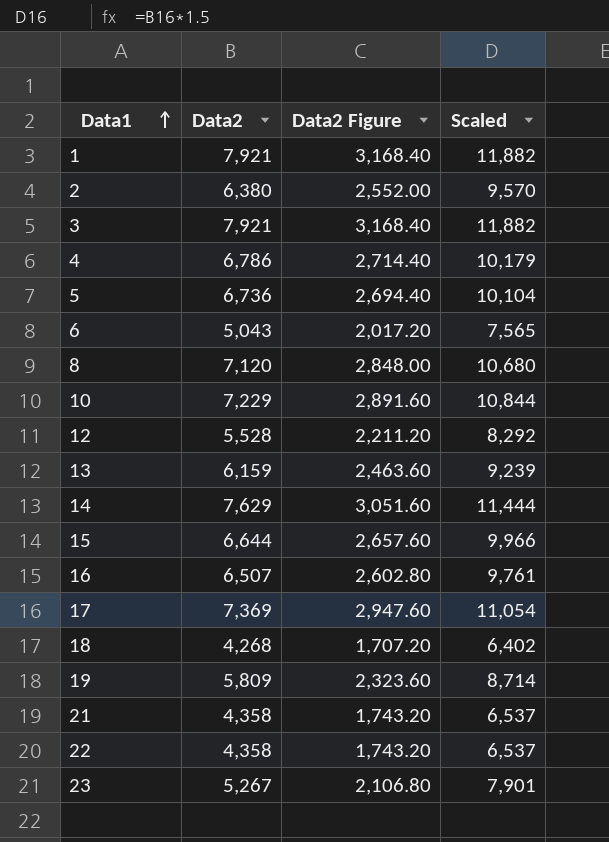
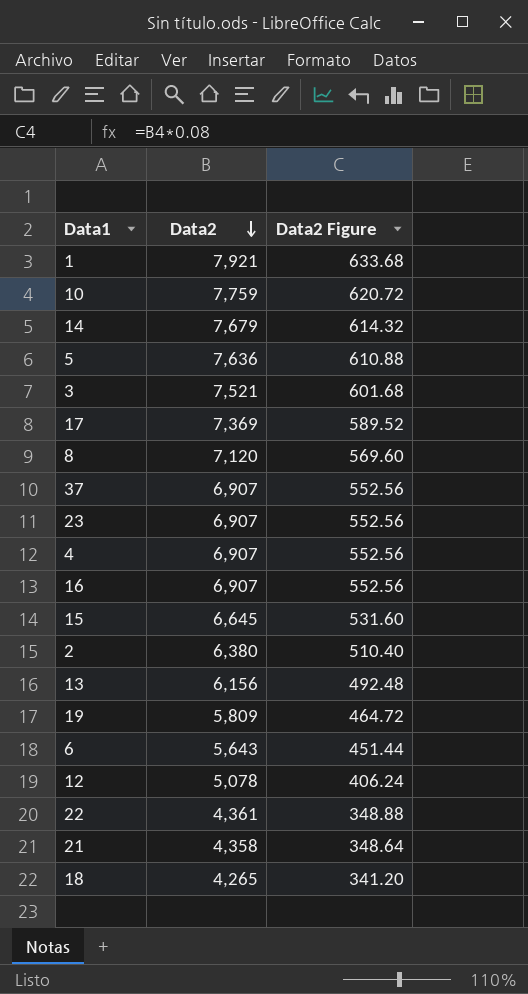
row order: Data1 ascending -> Data2 descending
column Scaled | formula: [Data2] * 1.5 -> none
column Data2 Figure | formula: [Data2] * 0.4 -> [Data2] * 0.08
10 | Data2: 7,229 -> 7,759
14 | Data2: 7,629 -> 7,679
5 | Data2: 6,736 -> 7,636
3 | Data2: 7,921 -> 7,521
row 37: none -> 6,907 | 552.56
23 | Data2: 5,267 -> 6,907
4 | Data2: 6,786 -> 6,907
16 | Data2: 6,507 -> 6,907
15 | Data2: 6,644 -> 6,645
13 | Data2: 6,159 -> 6,156
6 | Data2: 5,043 -> 5,643
12 | Data2: 5,528 -> 5,078
22 | Data2: 4,358 -> 4,361
18 | Data2: 4,268 -> 4,265

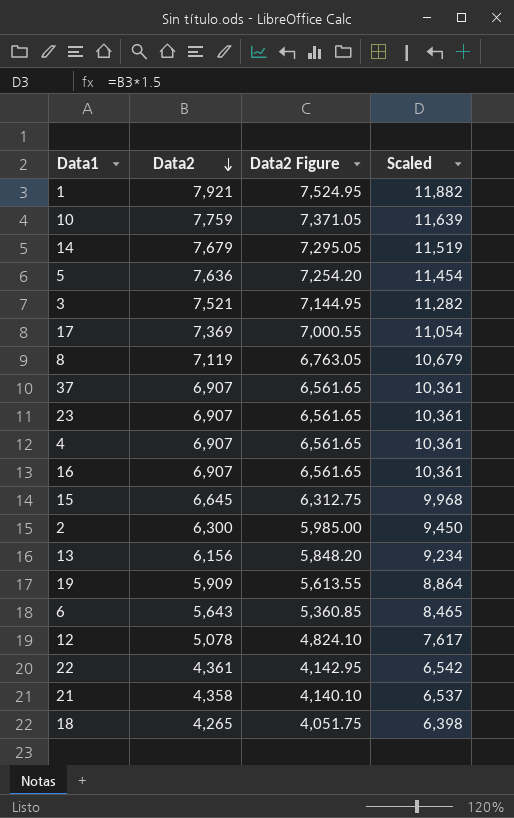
column Data2 Figure | formula: [Data2] * 0.08 -> [Data2] * 0.95
column Scaled | formula: none -> [Data2] * 1.5
8 | Data2: 7,120 -> 7,119
2 | Data2: 6,380 -> 6,300
19 | Data2: 5,809 -> 5,909

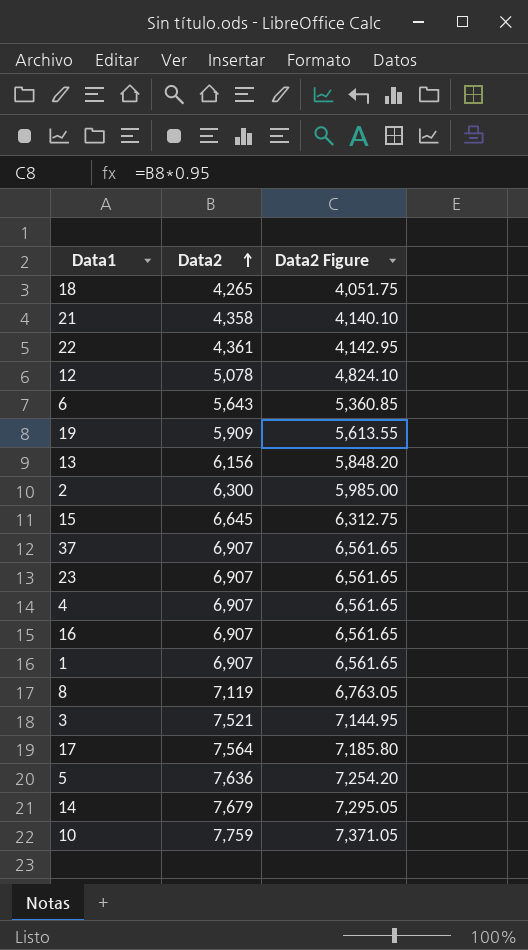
row order: Data2 descending -> Data2 ascending
column Scaled | formula: [Data2] * 1.5 -> none
1 | Data2: 7,921 -> 6,907
1 | Data2 Figure: 7,524.95 -> 6,561.65
17 | Data2: 7,369 -> 7,564
17 | Data2 Figure: 7,000.55 -> 7,185.80

